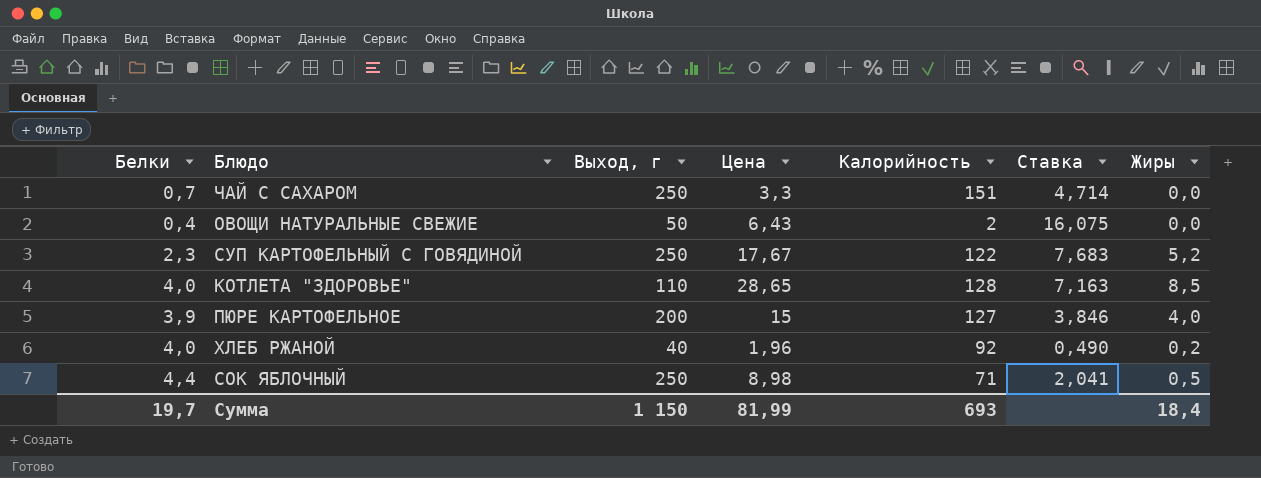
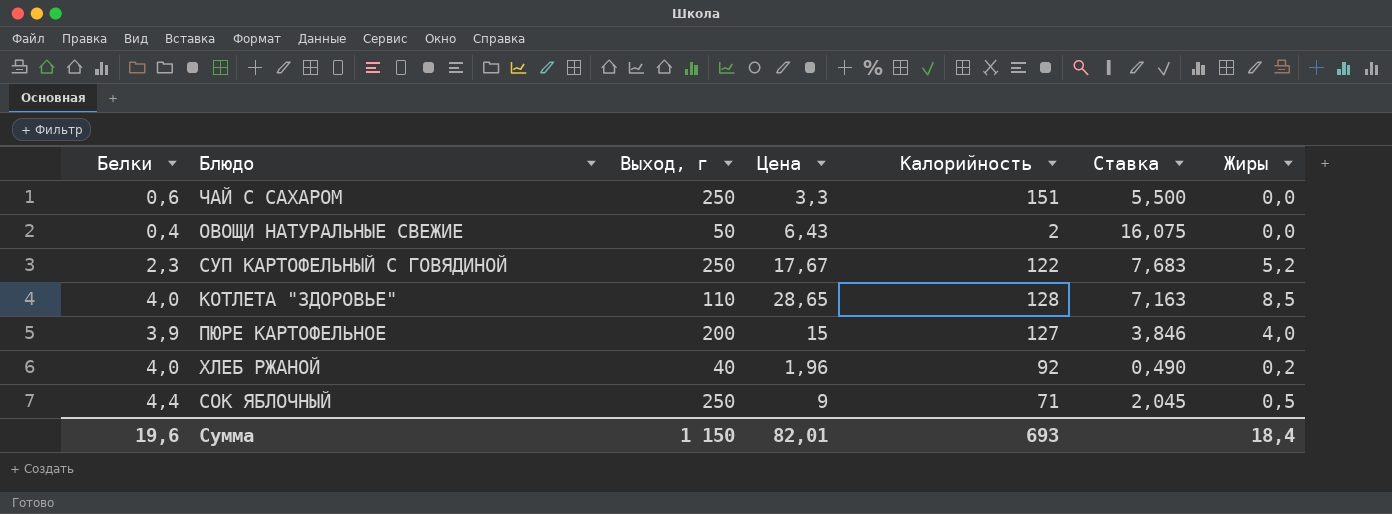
ЧАЙ С САХАРОМ | Белки: 0,7 -> 0,6
ЧАЙ С САХАРОМ | Ставка: 4,714 -> 5,500
СОК ЯБЛОЧНЫЙ | Цена: 8,98 -> 9
СОК ЯБЛОЧНЫЙ | Ставка: 2,041 -> 2,045
Сумма | Белки: 19,7 -> 19,6
Сумма | Цена: 81,99 -> 82,01

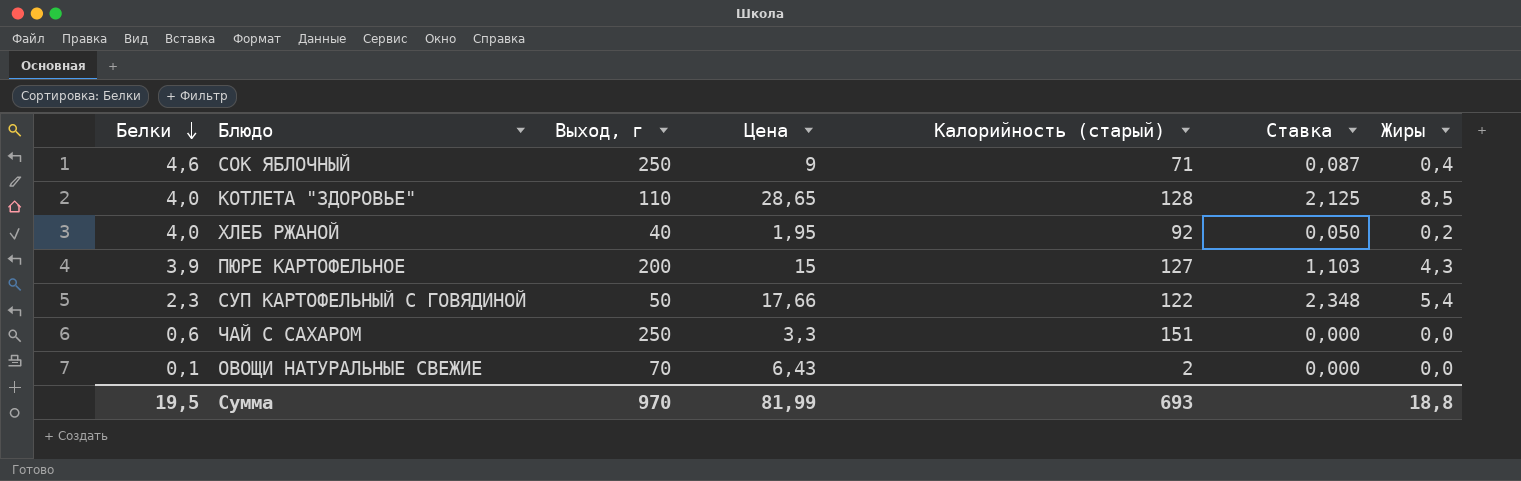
row order: none -> Белки descending
column name: Калорийность -> Калорийность (старый)
column Ставка | formula: [Цена] / [Белки] -> [Жиры] / [Белки]
СОК ЯБЛОЧНЫЙ | Белки: 4,4 -> 4,6
СОК ЯБЛОЧНЫЙ | Жиры: 0,5 -> 0,4
ХЛЕБ РЖАНОЙ | Цена: 1,96 -> 1,95
ПЮРЕ КАРТОФЕЛЬНОЕ | Жиры: 4,0 -> 4,3
СУП КАРТОФЕЛЬНЫЙ С ГОВЯДИНОЙ | Выход, г: 250 -> 50
СУП КАРТОФЕЛЬНЫЙ С ГОВЯДИНОЙ | Цена: 17,67 -> 17,66
СУП КАРТОФЕЛЬНЫЙ С ГОВЯДИНОЙ | Жиры: 5,2 -> 5,4
ОВОЩИ НАТУРАЛЬНЫЕ СВЕЖИЕ | Белки: 0,4 -> 0,1
ОВОЩИ НАТУРАЛЬНЫЕ СВЕЖИЕ | Выход, г: 50 -> 70
Сумма | Белки: 19,6 -> 19,5
Сумма | Выход, г: 1 150 -> 970
Сумма | Цена: 82,01 -> 81,99
Сумма | Жиры: 18,4 -> 18,8

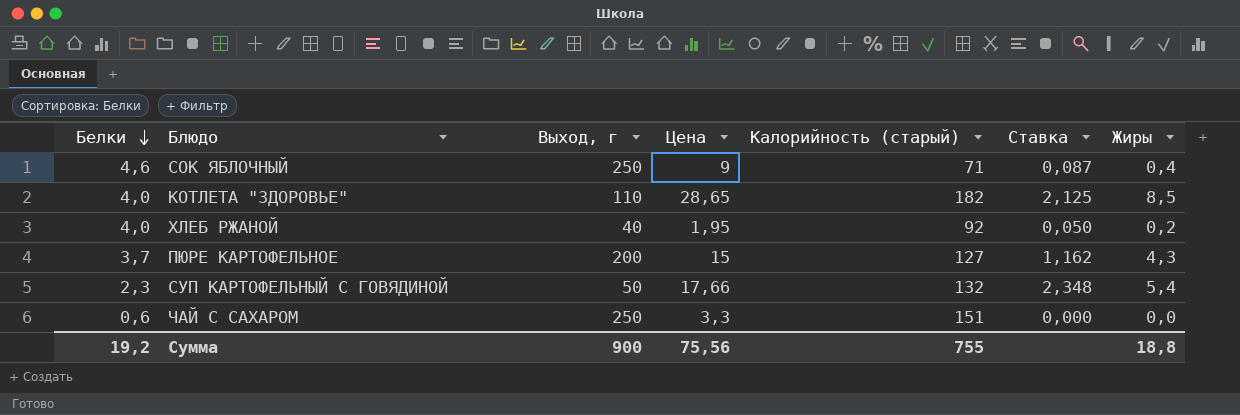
row ОВОЩИ НАТУРАЛЬНЫЕ СВЕЖИЕ: 0,1 | 70 | 6,43 | 2 | 0,000 | 0,0 -> none
КОТЛЕТА "ЗДОРОВЬЕ" | Калорийность (старый): 128 -> 182
ПЮРЕ КАРТОФЕЛЬНОЕ | Белки: 3,9 -> 3,7
ПЮРЕ КАРТОФЕЛЬНОЕ | Ставка: 1,103 -> 1,162
СУП КАРТОФЕЛЬНЫЙ С ГОВЯДИНОЙ | Калорийность (старый): 122 -> 132
Сумма | Белки: 19,5 -> 19,2
Сумма | Выход, г: 970 -> 900
Сумма | Цена: 81,99 -> 75,56
Сумма | Калорийность (старый): 693 -> 755

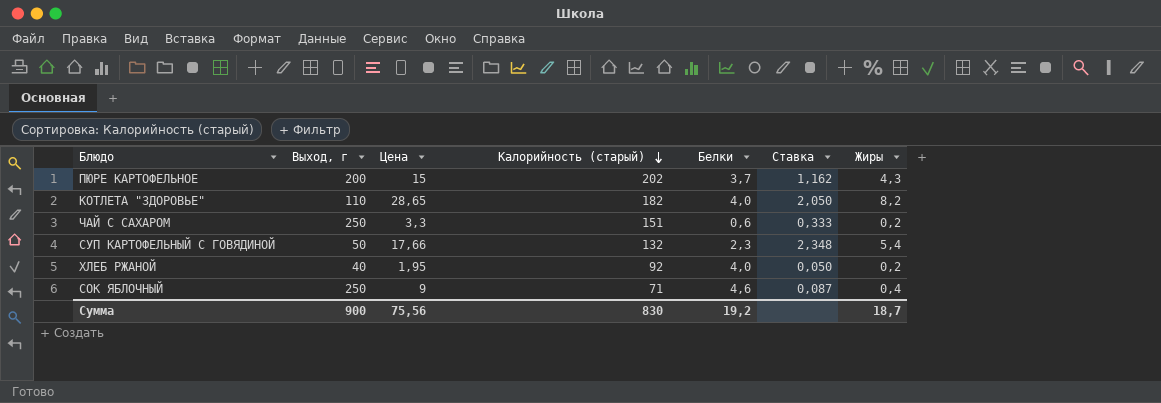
row order: Белки descending -> Калорийность (старый) descending
column Белки | position: 1 -> 5
ПЮРЕ КАРТОФЕЛЬНОЕ | Калорийность (старый): 127 -> 202
КОТЛЕТА "ЗДОРОВЬЕ" | Ставка: 2,125 -> 2,050
КОТЛЕТА "ЗДОРОВЬЕ" | Жиры: 8,5 -> 8,2
ЧАЙ С САХАРОМ | Ставка: 0,000 -> 0,333
ЧАЙ С САХАРОМ | Жиры: 0,0 -> 0,2
Сумма | Калорийность (старый): 755 -> 830
Сумма | Жиры: 18,8 -> 18,7

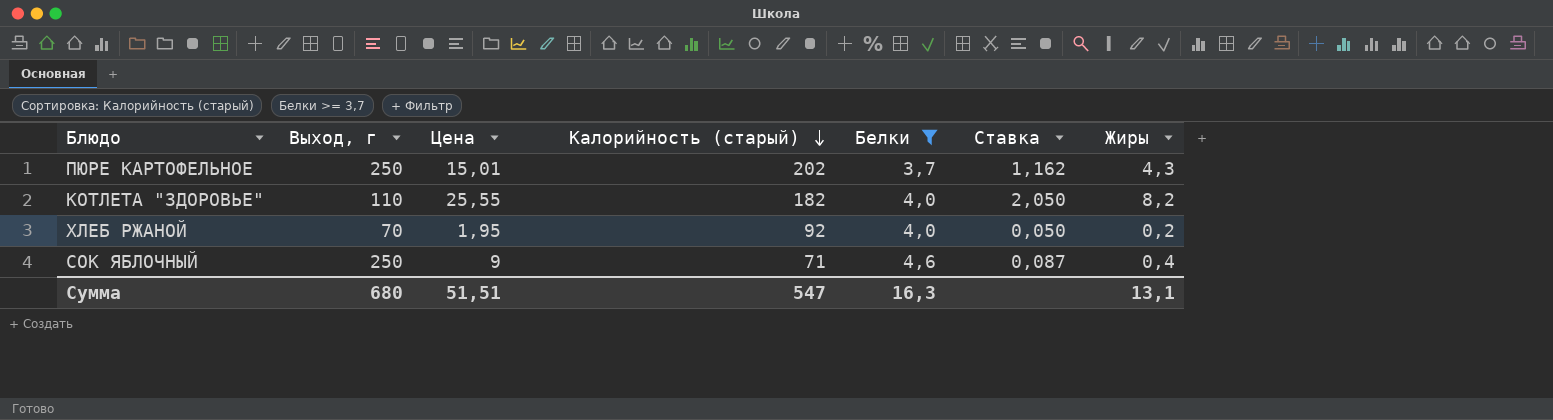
filter: none -> Белки >= 3,7
ПЮРЕ КАРТОФЕЛЬНОЕ | Выход, г: 200 -> 250
ПЮРЕ КАРТОФЕЛЬНОЕ | Цена: 15 -> 15,01
КОТЛЕТА "ЗДОРОВЬЕ" | Цена: 28,65 -> 25,55
ХЛЕБ РЖАНОЙ | Выход, г: 40 -> 70
Сумма | Выход, г: 900 -> 680
Сумма | Цена: 75,56 -> 51,51
Сумма | Калорийность (старый): 830 -> 547
Сумма | Белки: 19,2 -> 16,3
Сумма | Жиры: 18,7 -> 13,1

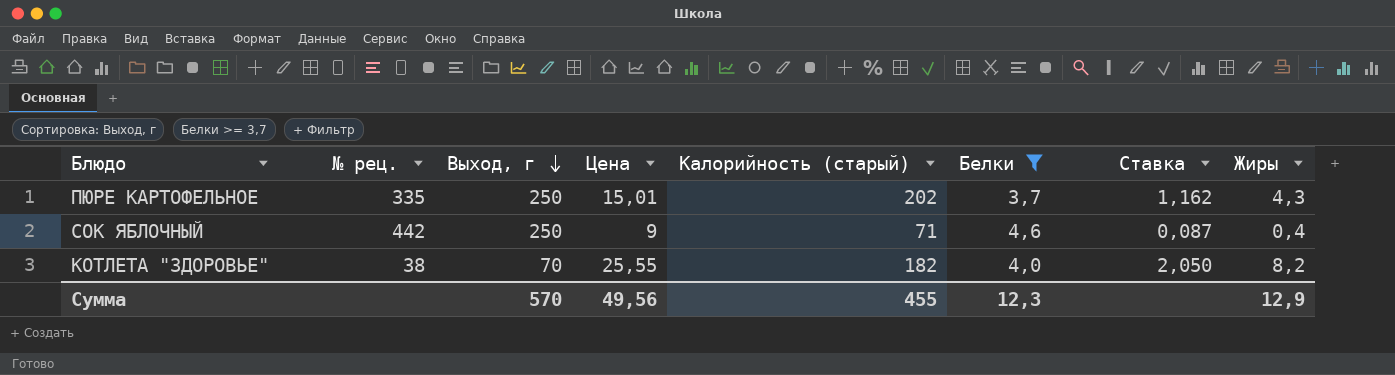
row order: Калорийность (старый) descending -> Выход, г descending
column № рец. | position: none -> 2
row ХЛЕБ РЖАНОЙ: 70 | 1,95 | 92 | 4,0 | 0,050 | 0,2 -> none
КОТЛЕТА "ЗДОРОВЬЕ" | Выход, г: 110 -> 70
Сумма | Выход, г: 680 -> 570
Сумма | Цена: 51,51 -> 49,56
Сумма | Калорийность (старый): 547 -> 455
Сумма | Белки: 16,3 -> 12,3
Сумма | Жиры: 13,1 -> 12,9

